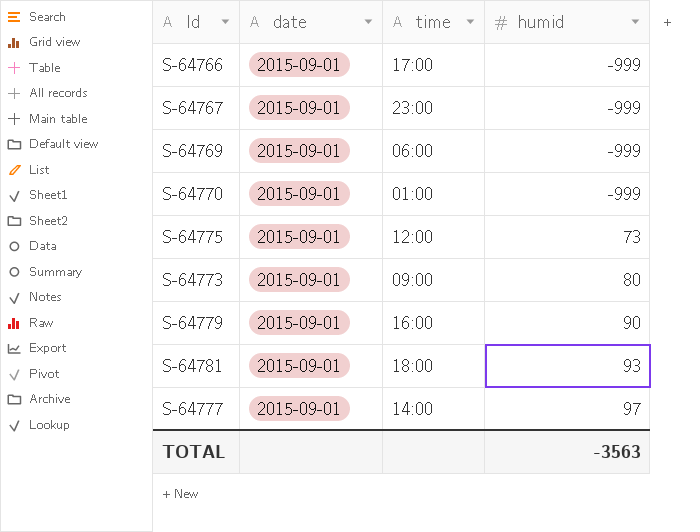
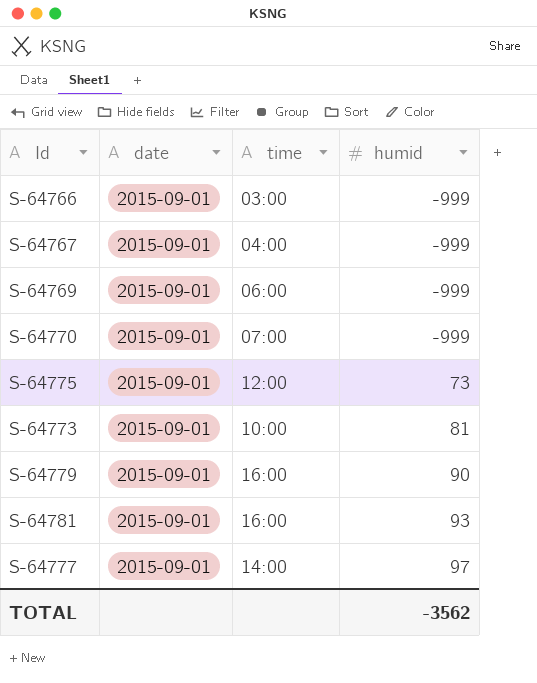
S-64766 | time: 17:00 -> 03:00
S-64767 | time: 23:00 -> 04:00
S-64770 | time: 01:00 -> 07:00
S-64773 | time: 09:00 -> 10:00
S-64773 | humid: 80 -> 81
S-64781 | time: 18:00 -> 16:00
TOTAL | humid: -3563 -> -3562

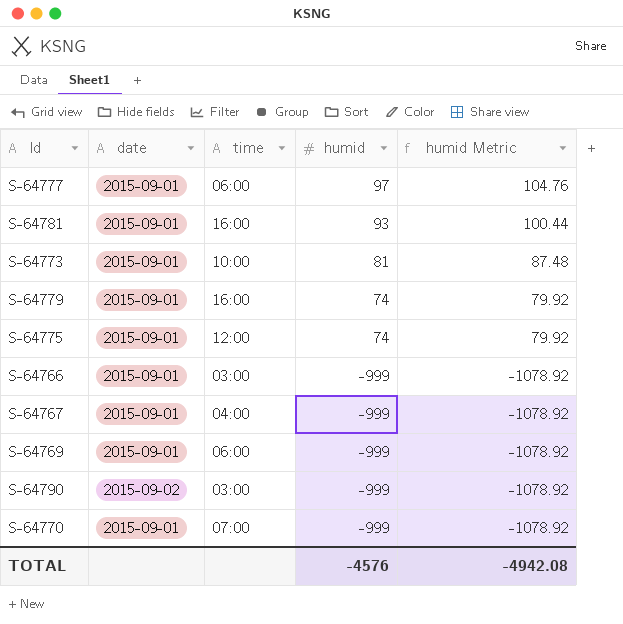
row order: humid ascending -> humid descending
column humid Metric | formula: none -> [humid] * 1.08
S-64777 | time: 14:00 -> 06:00
S-64779 | humid: 90 -> 74
S-64775 | humid: 73 -> 74
row S-64790: none -> 2015-09-02 | 03:00 | -999 | -1078.92
TOTAL | humid: -3562 -> -4576

